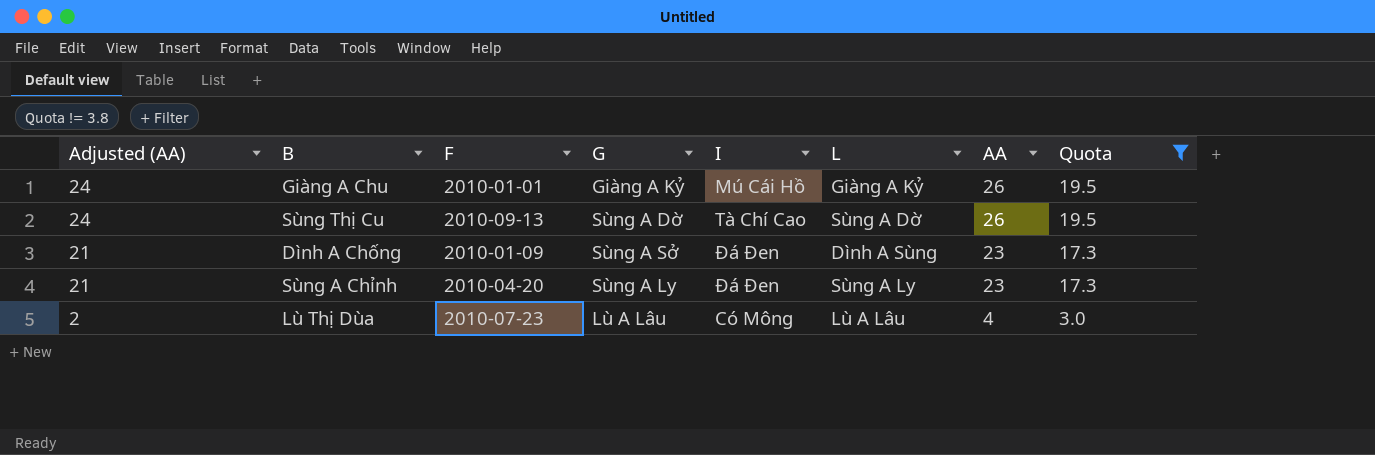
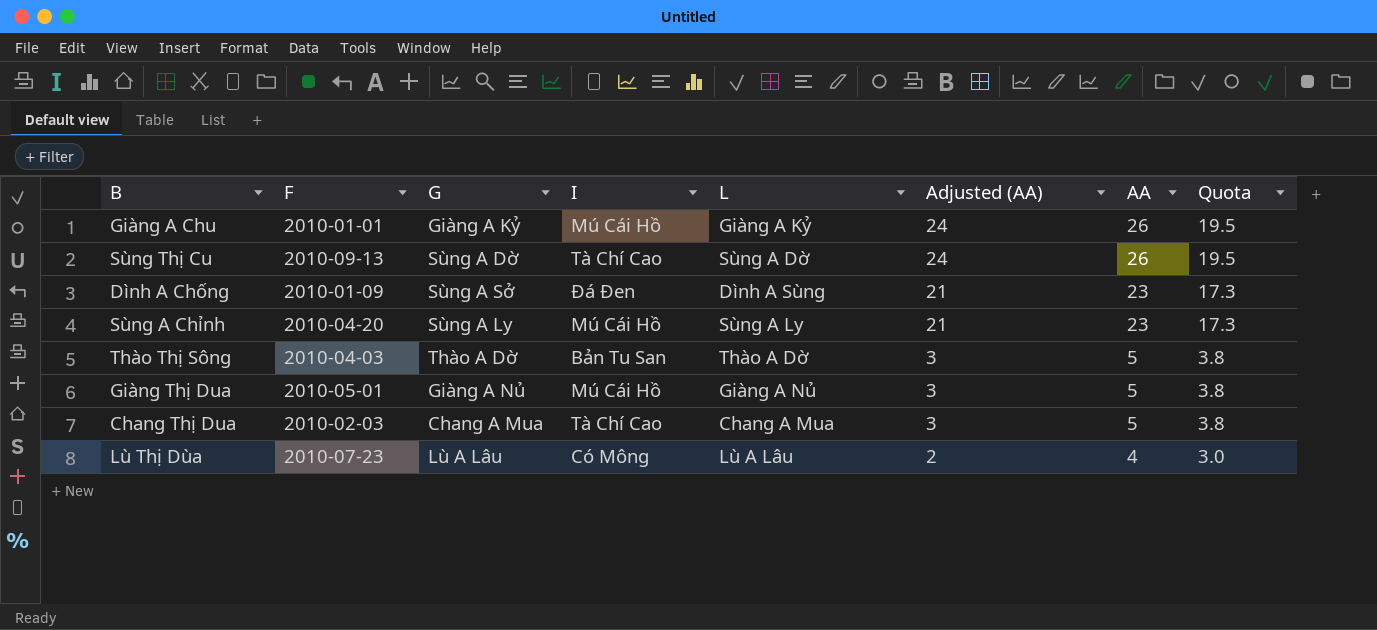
filter: Quota != 3.8 -> none
column Adjusted (AA) | position: 1 -> 6
Sùng A Chỉnh | I: Đá Đen -> Mú Cái Hồ

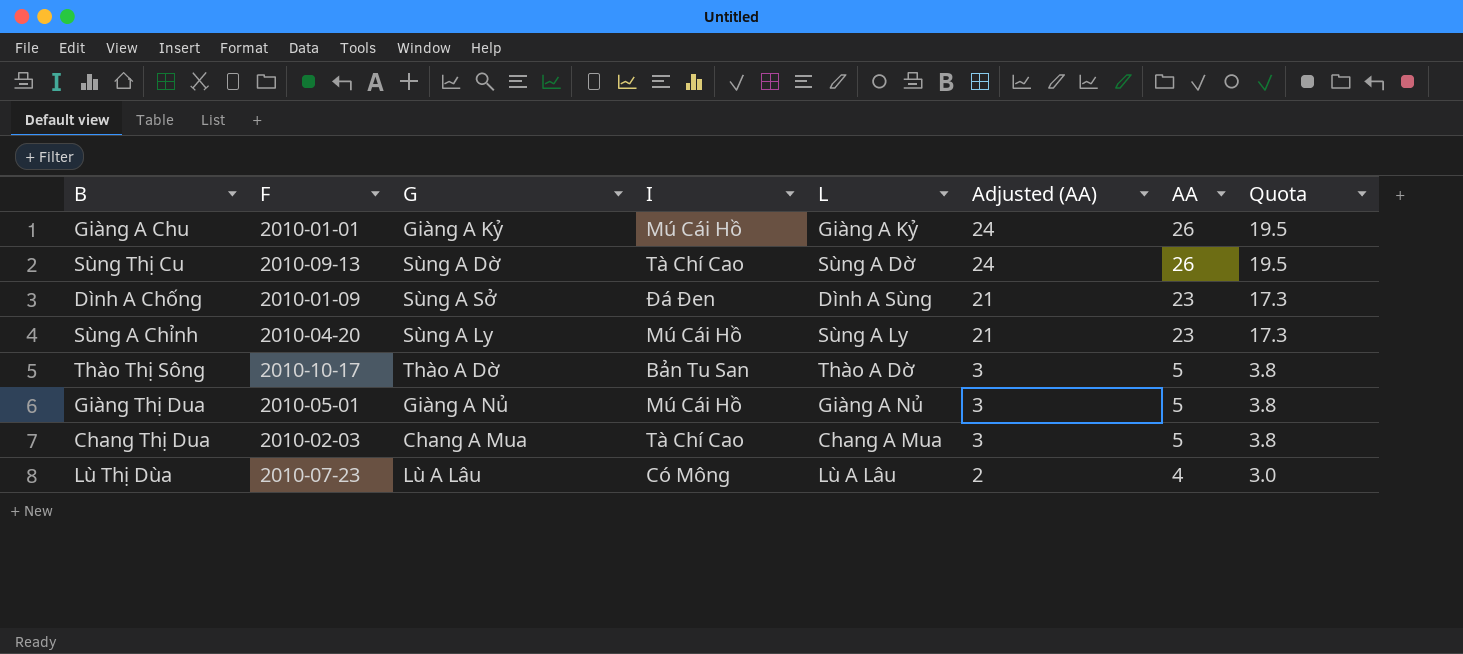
Thào Thị Sông | F: 2010-04-03 -> 2010-10-17

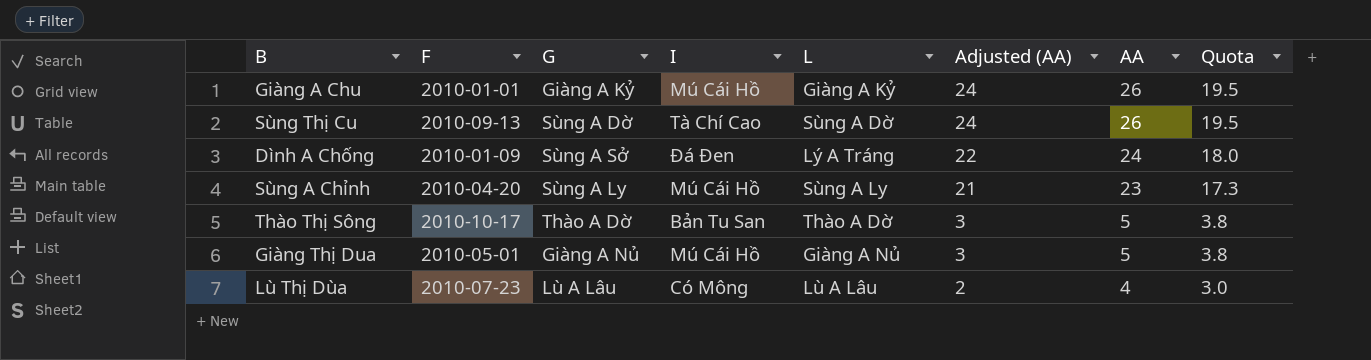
row Chang Thị Dua: 2010-02-03 | Chang A Mua | Tà Chí Cao | Chang A Mua | 3 | 5 | 3.8 -> none
Dình A Chống | L: Dình A Sùng -> Lý A Tráng
Dình A Chống | Adjusted (AA): 21 -> 22
Dình A Chống | AA: 23 -> 24
Dình A Chống | Quota: 17.3 -> 18.0

